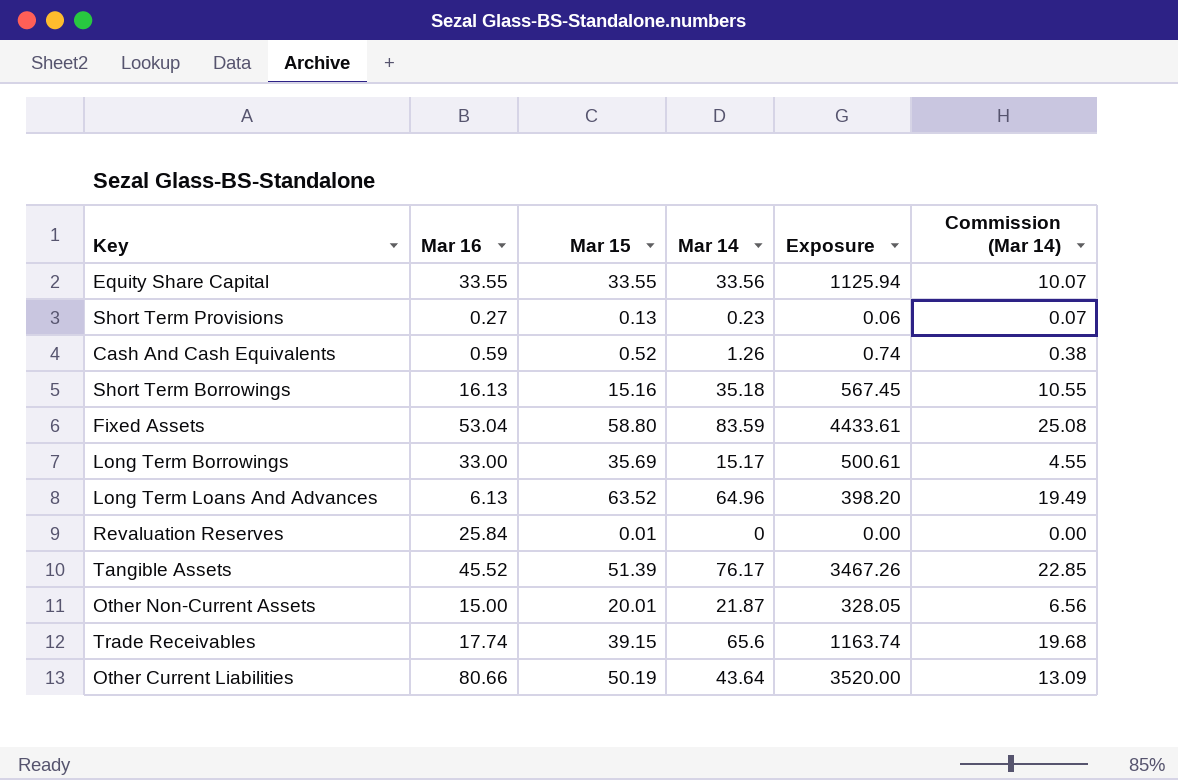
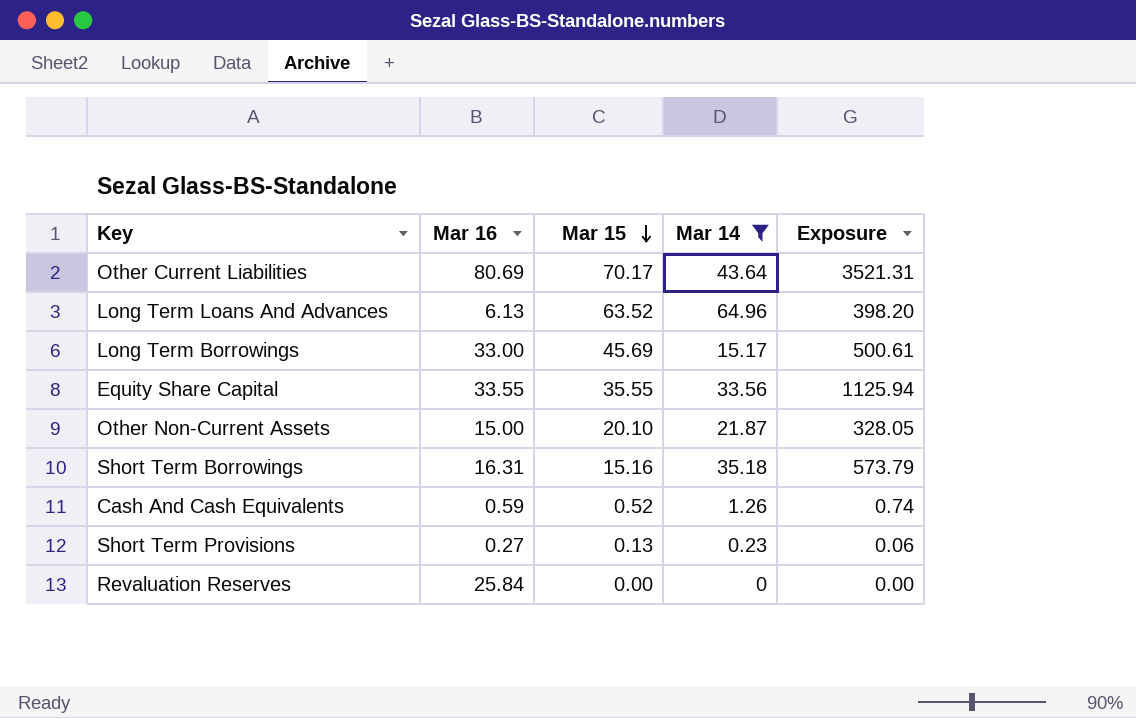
filter: none -> Mar 14 <= 64.96
row order: none -> Mar 15 descending
column Commission (Mar 14) | formula: [Mar 14] * 0.3 -> none
Other Current Liabilities | Mar 16: 80.66 -> 80.69
Other Current Liabilities | Mar 15: 50.19 -> 70.17
Other Current Liabilities | Exposure: 3520.00 -> 3521.31
Long Term Borrowings | Mar 15: 35.69 -> 45.69
Equity Share Capital | Mar 15: 33.55 -> 35.55
Other Non-Current Assets | Mar 15: 20.01 -> 20.10
Short Term Borrowings | Mar 16: 16.13 -> 16.31
Short Term Borrowings | Exposure: 567.45 -> 573.79
Revaluation Reserves | Mar 15: 0.01 -> 0.00

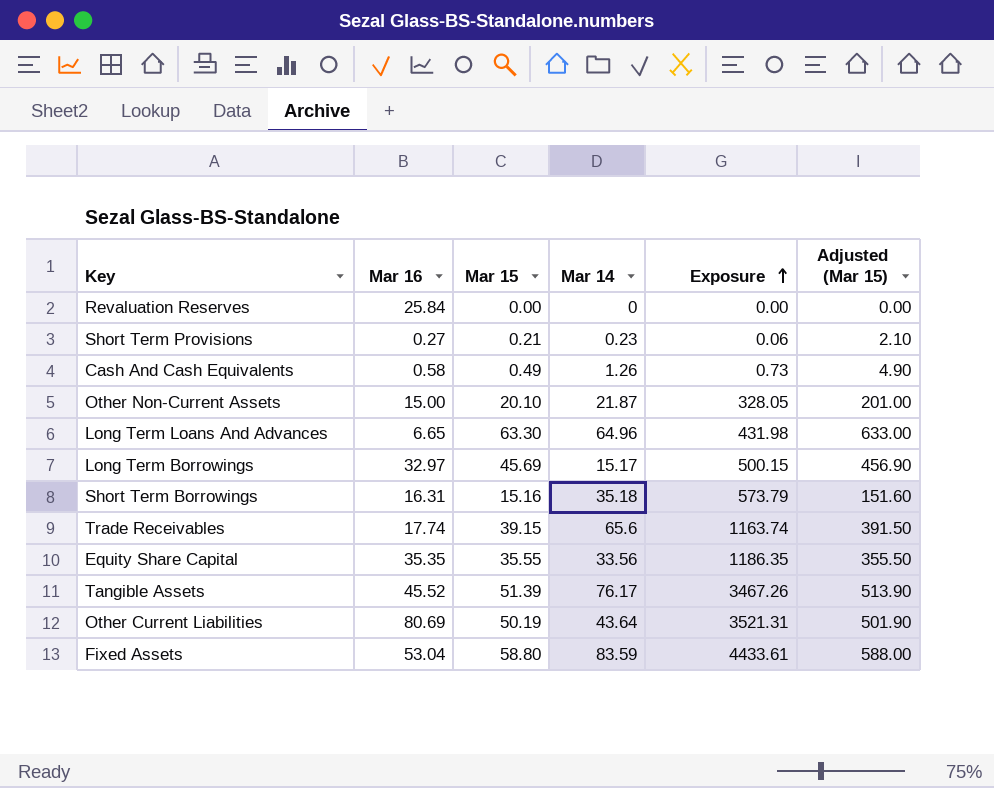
filter: Mar 14 <= 64.96 -> none
row order: Mar 15 descending -> Exposure ascending
column Adjusted (Mar 15) | formula: none -> [Mar 15] * 10
Short Term Provisions | Mar 15: 0.13 -> 0.21
Cash And Cash Equivalents | Mar 16: 0.59 -> 0.58
Cash And Cash Equivalents | Mar 15: 0.52 -> 0.49
Cash And Cash Equivalents | Exposure: 0.74 -> 0.73
Long Term Loans And Advances | Mar 16: 6.13 -> 6.65
Long Term Loans And Advances | Mar 15: 63.52 -> 63.30
Long Term Loans And Advances | Exposure: 398.20 -> 431.98
Long Term Borrowings | Mar 16: 33.00 -> 32.97
Long Term Borrowings | Exposure: 500.61 -> 500.15
Equity Share Capital | Mar 16: 33.55 -> 35.35
Equity Share Capital | Exposure: 1125.94 -> 1186.35
Other Current Liabilities | Mar 15: 70.17 -> 50.19

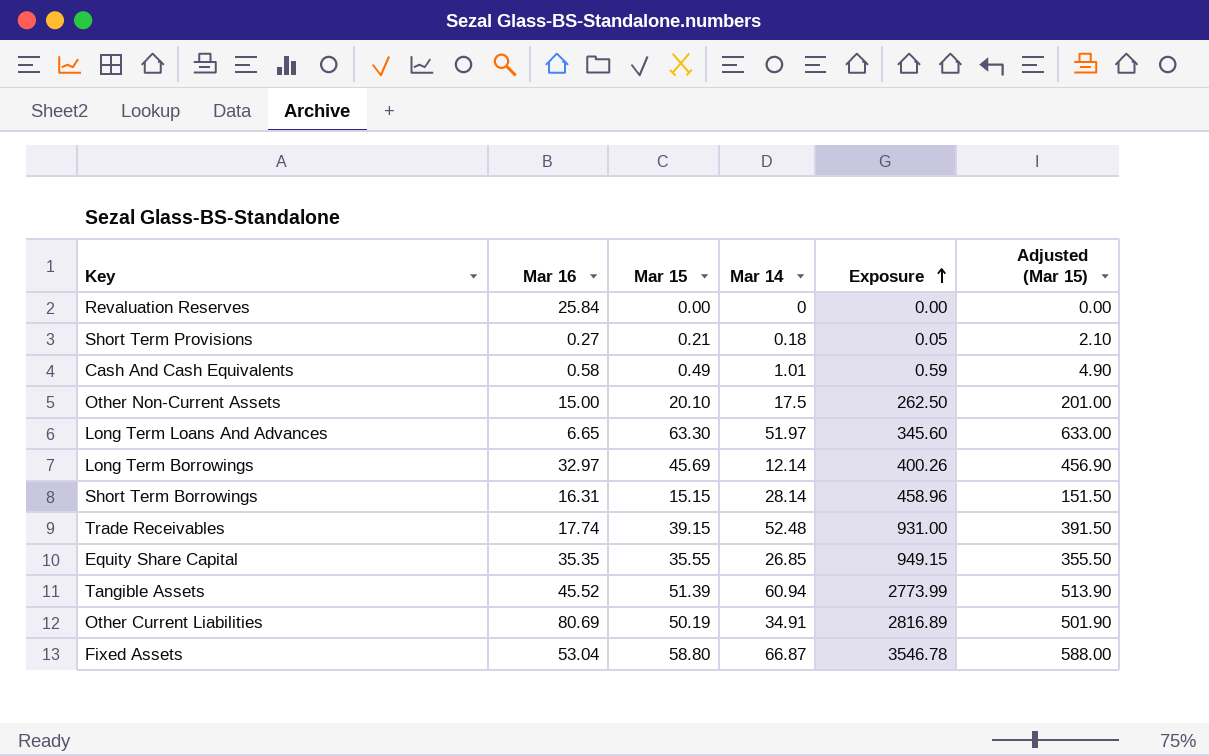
Short Term Provisions | Mar 14: 0.23 -> 0.18
Short Term Provisions | Exposure: 0.06 -> 0.05
Cash And Cash Equivalents | Mar 14: 1.26 -> 1.01
Cash And Cash Equivalents | Exposure: 0.73 -> 0.59
Other Non-Current Assets | Mar 14: 21.87 -> 17.5
Other Non-Current Assets | Exposure: 328.05 -> 262.50
Long Term Loans And Advances | Mar 14: 64.96 -> 51.97
Long Term Loans And Advances | Exposure: 431.98 -> 345.60
Long Term Borrowings | Mar 14: 15.17 -> 12.14
Long Term Borrowings | Exposure: 500.15 -> 400.26
Short Term Borrowings | Mar 15: 15.16 -> 15.15
Short Term Borrowings | Mar 14: 35.18 -> 28.14
Short Term Borrowings | Exposure: 573.79 -> 458.96
Short Term Borrowings | Adjusted (Mar 15): 151.60 -> 151.50
Trade Receivables | Mar 14: 65.6 -> 52.48
Trade Receivables | Exposure: 1163.74 -> 931.00
Equity Share Capital | Mar 14: 33.56 -> 26.85
Equity Share Capital | Exposure: 1186.35 -> 949.15
Tangible Assets | Mar 14: 76.17 -> 60.94
Tangible Assets | Exposure: 3467.26 -> 2773.99
Other Current Liabilities | Mar 14: 43.64 -> 34.91
Other Current Liabilities | Exposure: 3521.31 -> 2816.89
Fixed Assets | Mar 14: 83.59 -> 66.87
Fixed Assets | Exposure: 4433.61 -> 3546.78

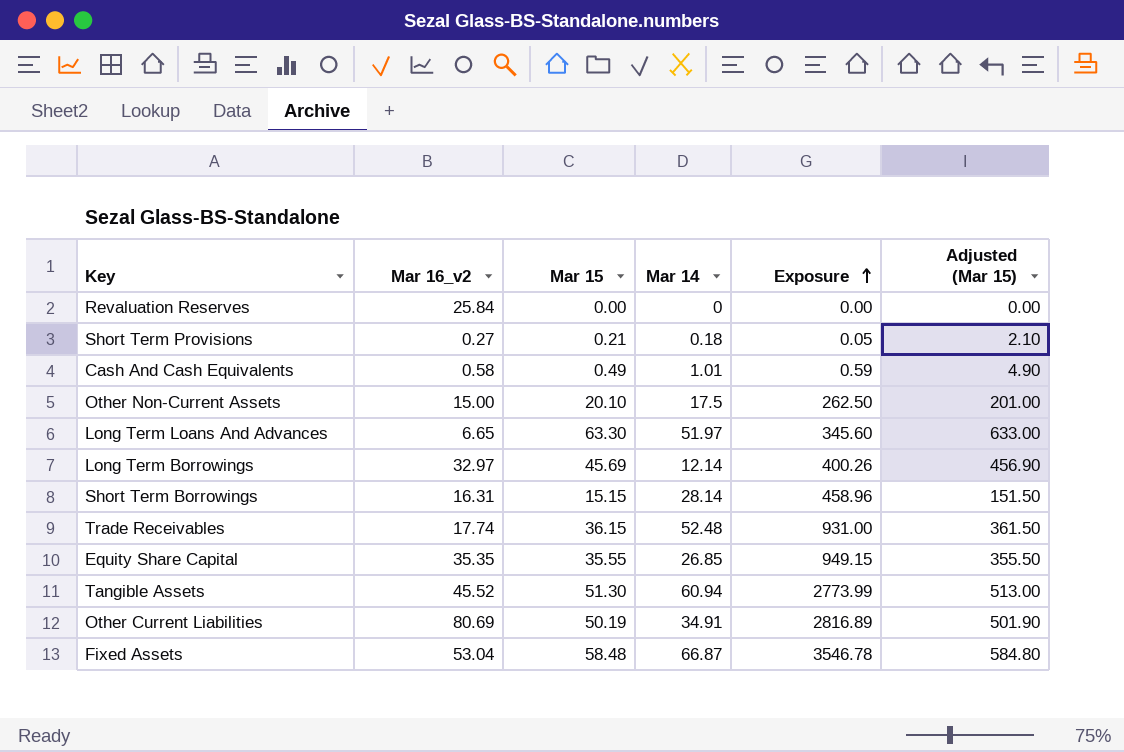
column name: Mar 16 -> Mar 16_v2
Trade Receivables | Mar 15: 39.15 -> 36.15
Trade Receivables | Adjusted (Mar 15): 391.50 -> 361.50
Tangible Assets | Mar 15: 51.39 -> 51.30
Tangible Assets | Adjusted (Mar 15): 513.90 -> 513.00
Fixed Assets | Mar 15: 58.80 -> 58.48
Fixed Assets | Adjusted (Mar 15): 588.00 -> 584.80

